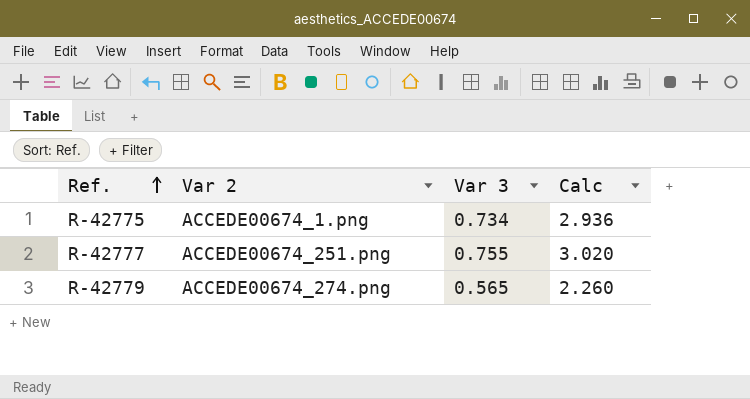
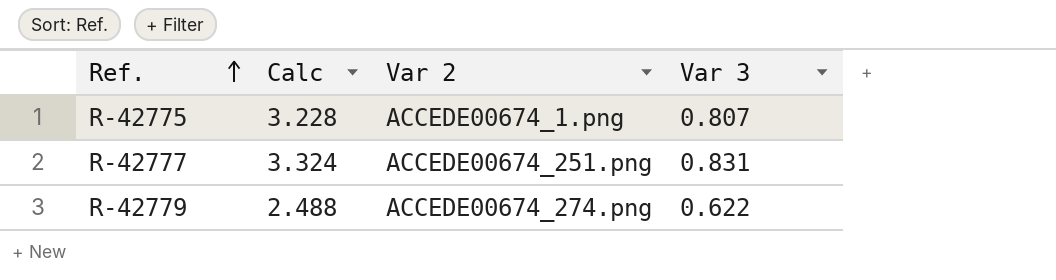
column Calc | position: 4 -> 2
R-42775 | Calc: 2.936 -> 3.228
R-42775 | Var 3: 0.734 -> 0.807
R-42777 | Calc: 3.020 -> 3.324
R-42777 | Var 3: 0.755 -> 0.831
R-42779 | Calc: 2.260 -> 2.488
R-42779 | Var 3: 0.565 -> 0.622

